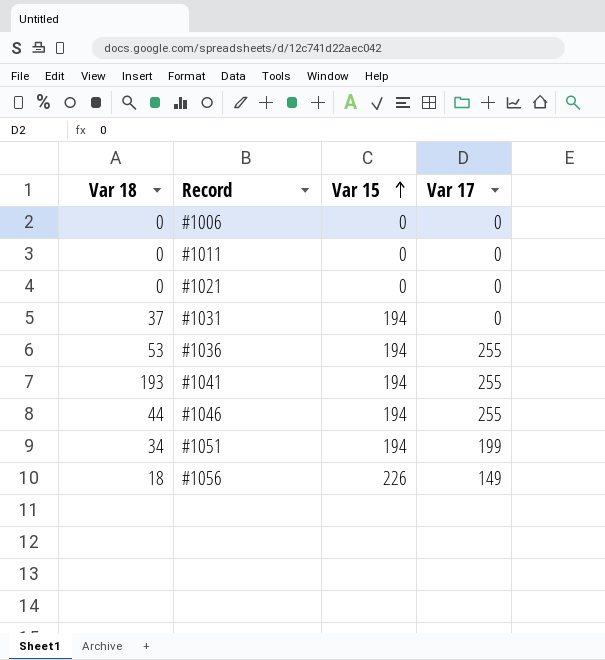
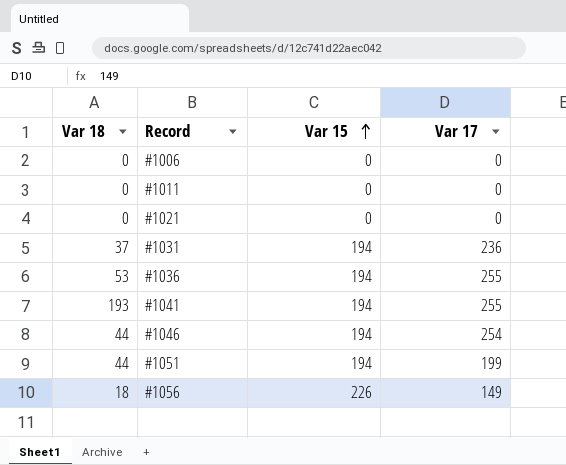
#1031 | Var 17: 0 -> 236
#1046 | Var 17: 255 -> 254
#1051 | Var 18: 34 -> 44

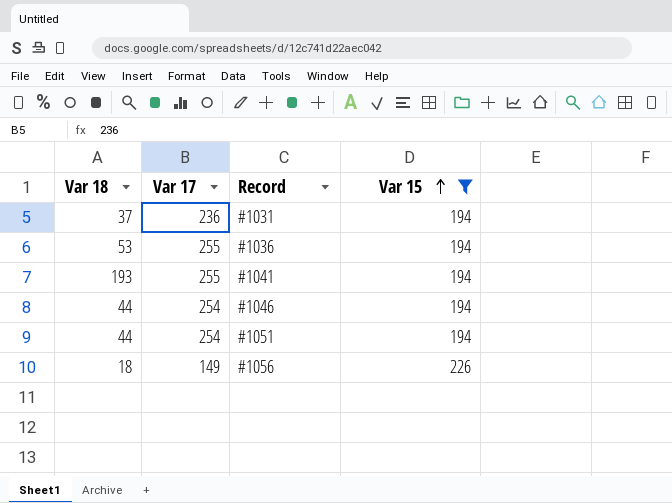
filter: none -> Var 15 != 0
column Var 17 | position: 4 -> 2
#1051 | Var 17: 199 -> 254

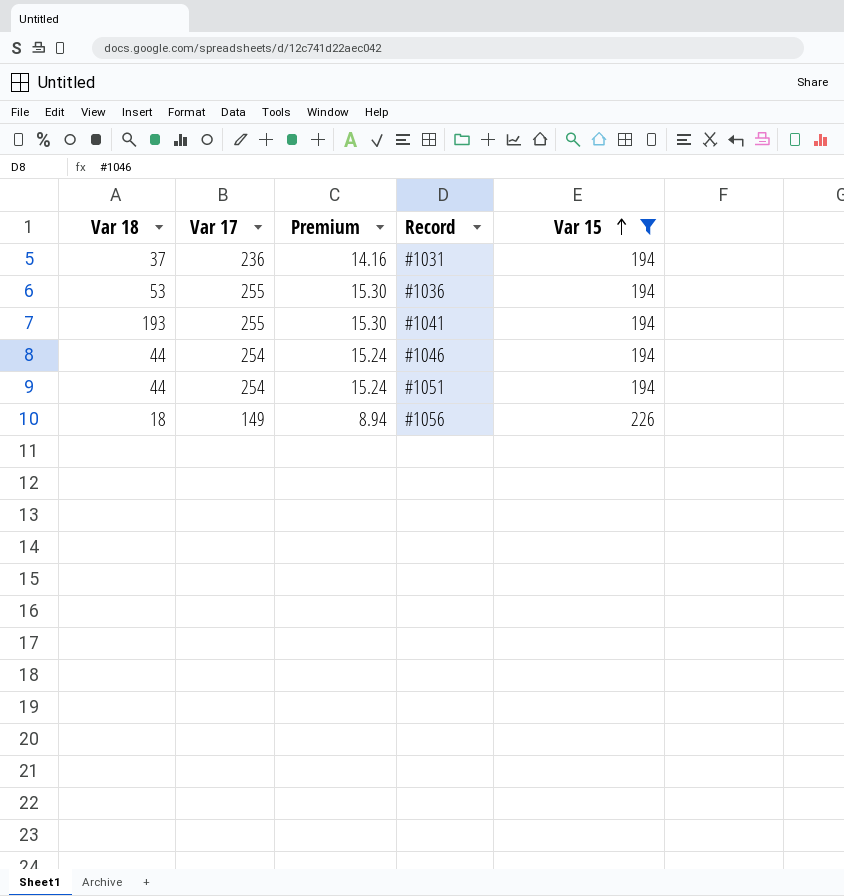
column Premium | formula: none -> [Var 17] * 0.06

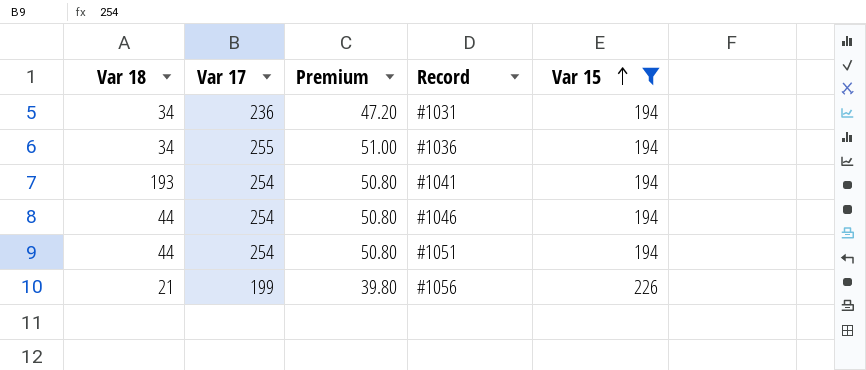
column Premium | formula: [Var 17] * 0.06 -> [Var 17] * 0.2
#1031 | Var 18: 37 -> 34
#1036 | Var 18: 53 -> 34
#1041 | Var 17: 255 -> 254
#1056 | Var 18: 18 -> 21
#1056 | Var 17: 149 -> 199

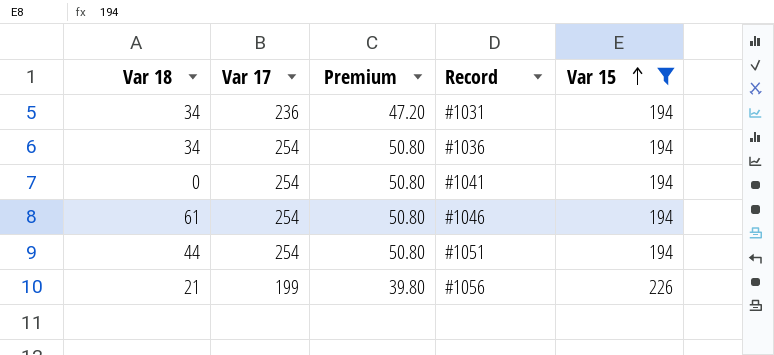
#1036 | Var 17: 255 -> 254
#1036 | Premium: 51.00 -> 50.80
#1041 | Var 18: 193 -> 0
#1046 | Var 18: 44 -> 61

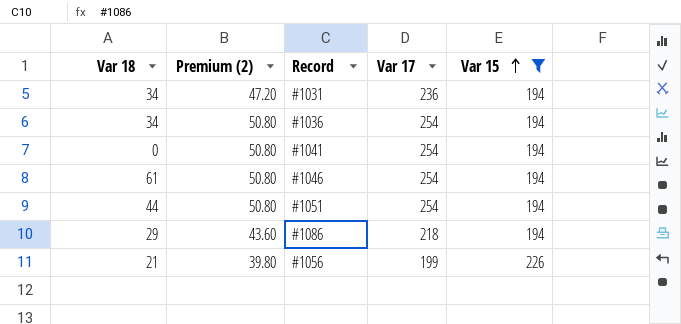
column name: Premium -> Premium (2)
column Var 17 | position: 2 -> 4
row #1086: none -> 29 | 43.60 | 218 | 194

